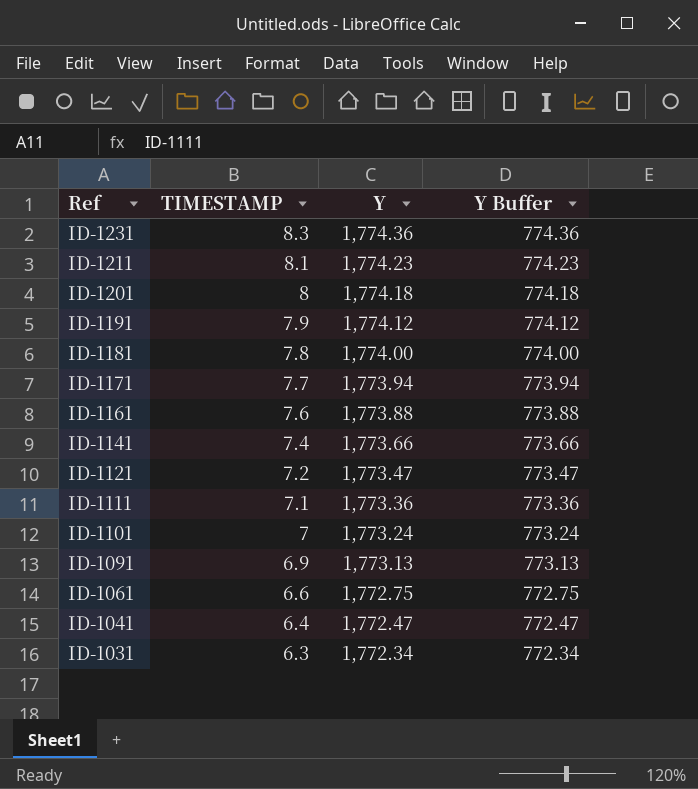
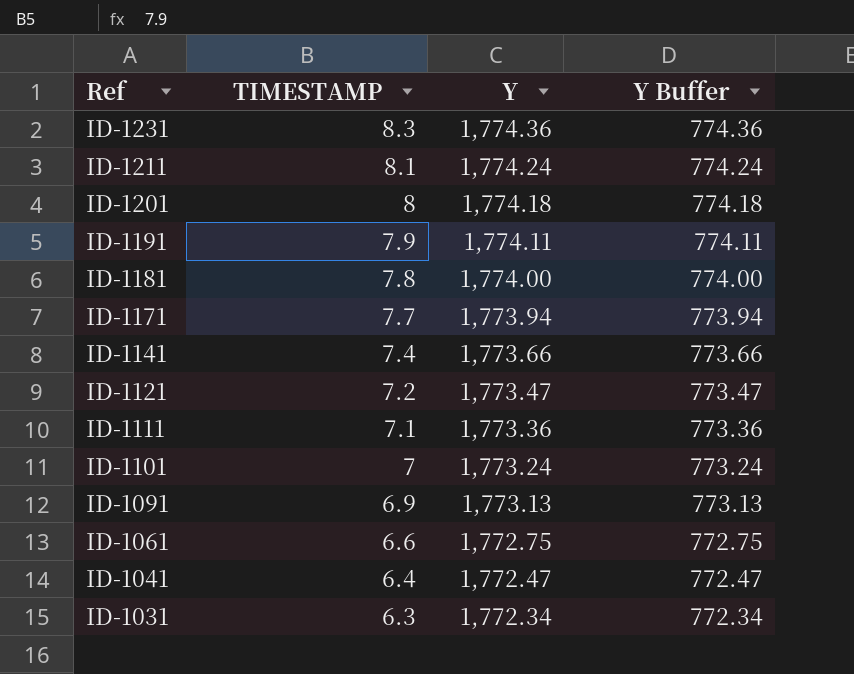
row ID-1161: 7.6 | 1,773.88 | 773.88 -> none
ID-1211 | Y: 1,774.23 -> 1,774.24
ID-1211 | Y Buffer: 774.23 -> 774.24
ID-1191 | Y: 1,774.12 -> 1,774.11
ID-1191 | Y Buffer: 774.12 -> 774.11

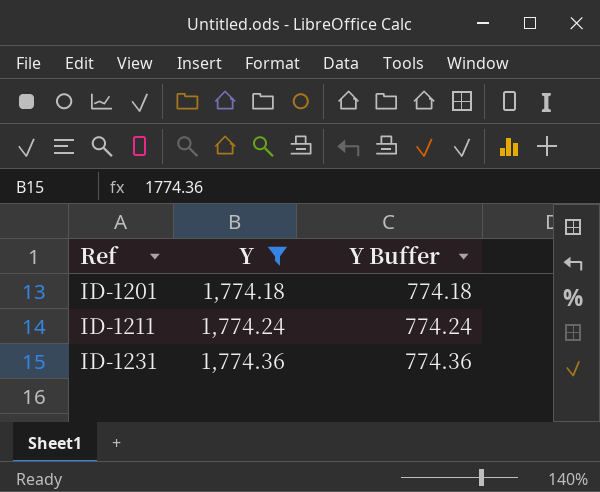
filter: none -> Y >= 1,774.18
row order: Ref descending -> Ref ascending
column TIMESTAMP | position: 2 -> none

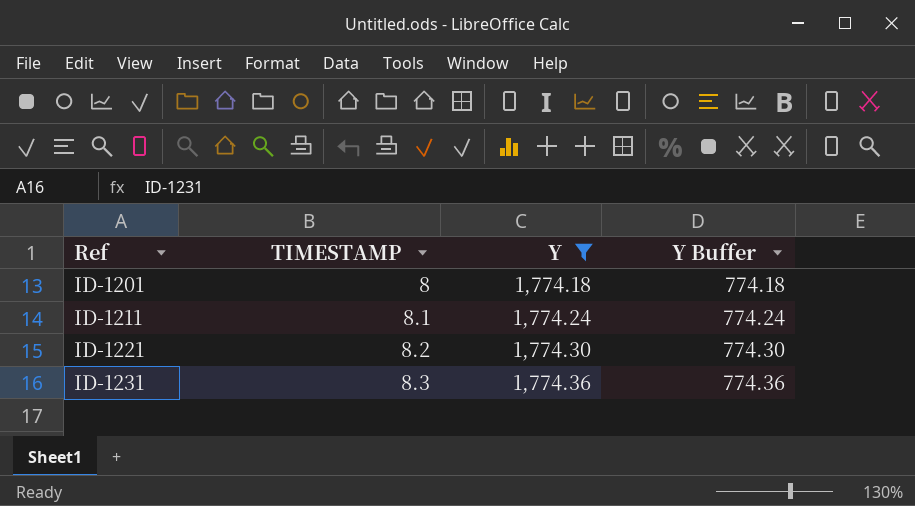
column TIMESTAMP | position: none -> 2
row ID-1221: none -> 8.2 | 1,774.30 | 774.30

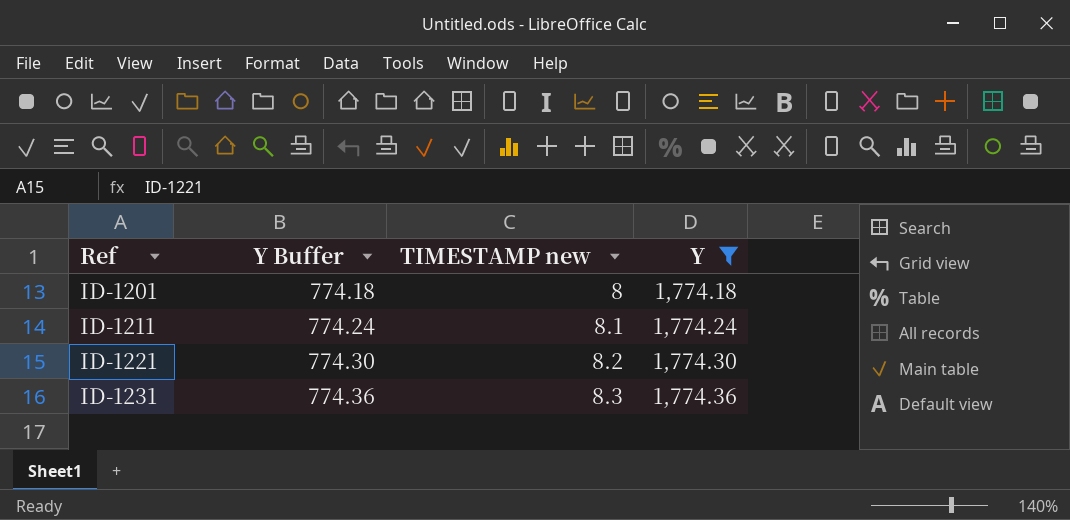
column Y Buffer | position: 4 -> 2
column name: TIMESTAMP -> TIMESTAMP new

